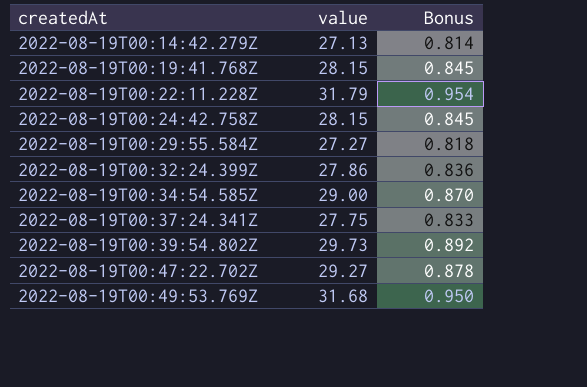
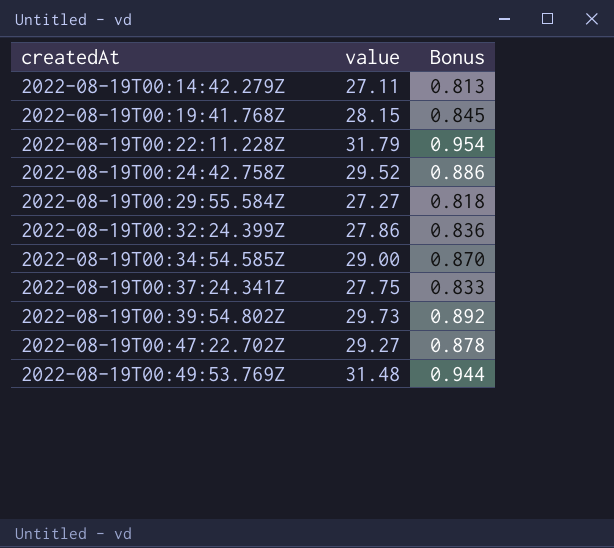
2022-08-19T00:14:42.279Z | value: 27.13 -> 27.11
2022-08-19T00:14:42.279Z | Bonus: 0.814 -> 0.813
2022-08-19T00:24:42.758Z | value: 28.15 -> 29.52
2022-08-19T00:24:42.758Z | Bonus: 0.845 -> 0.886
2022-08-19T00:49:53.769Z | value: 31.68 -> 31.48
2022-08-19T00:49:53.769Z | Bonus: 0.950 -> 0.944

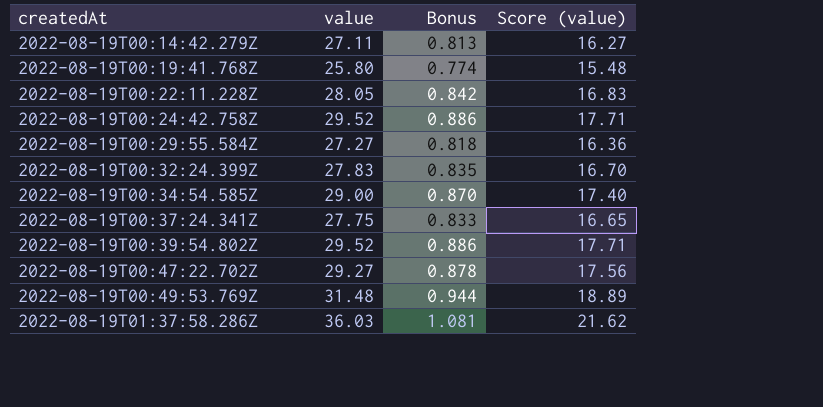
column Score (value) | formula: none -> [value] * 0.6
2022-08-19T00:19:41.768Z | value: 28.15 -> 25.80
2022-08-19T00:19:41.768Z | Bonus: 0.845 -> 0.774
2022-08-19T00:22:11.228Z | value: 31.79 -> 28.05
2022-08-19T00:22:11.228Z | Bonus: 0.954 -> 0.842
2022-08-19T00:32:24.399Z | value: 27.86 -> 27.83
2022-08-19T00:32:24.399Z | Bonus: 0.836 -> 0.835
2022-08-19T00:39:54.802Z | value: 29.73 -> 29.52
2022-08-19T00:39:54.802Z | Bonus: 0.892 -> 0.886
row 2022-08-19T01:37:58.286Z: none -> 36.03 | 1.081 | 21.62

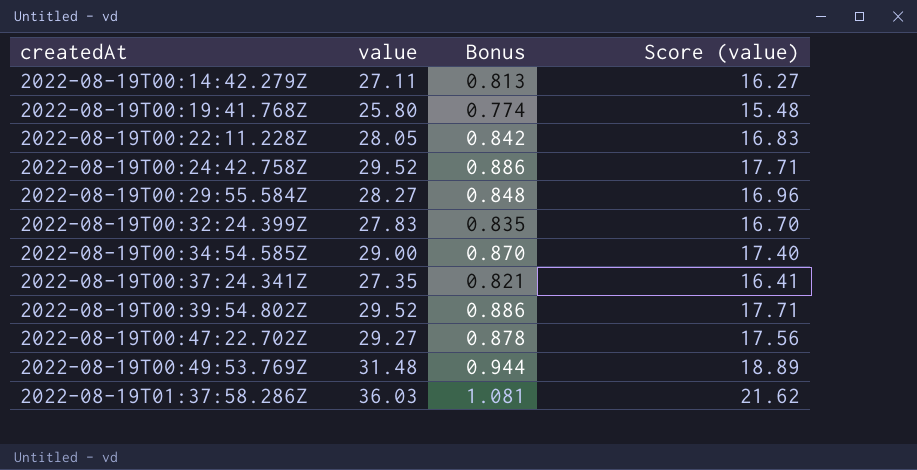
2022-08-19T00:29:55.584Z | value: 27.27 -> 28.27
2022-08-19T00:29:55.584Z | Bonus: 0.818 -> 0.848
2022-08-19T00:29:55.584Z | Score (value): 16.36 -> 16.96
2022-08-19T00:37:24.341Z | value: 27.75 -> 27.35
2022-08-19T00:37:24.341Z | Bonus: 0.833 -> 0.821
2022-08-19T00:37:24.341Z | Score (value): 16.65 -> 16.41

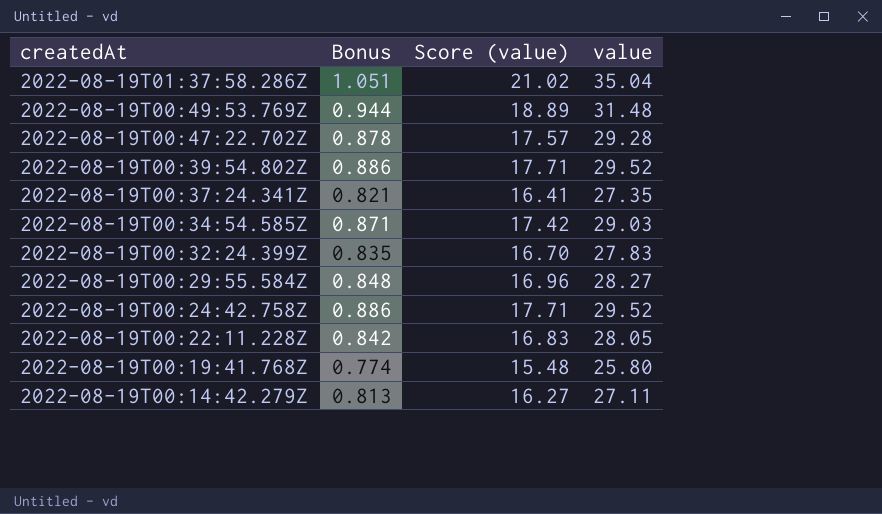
row order: createdAt ascending -> createdAt descending
column value | position: 2 -> 4
2022-08-19T01:37:58.286Z | Bonus: 1.081 -> 1.051
2022-08-19T01:37:58.286Z | Score (value): 21.62 -> 21.02
2022-08-19T01:37:58.286Z | value: 36.03 -> 35.04
2022-08-19T00:47:22.702Z | Score (value): 17.56 -> 17.57
2022-08-19T00:47:22.702Z | value: 29.27 -> 29.28
2022-08-19T00:34:54.585Z | Bonus: 0.870 -> 0.871
2022-08-19T00:34:54.585Z | Score (value): 17.40 -> 17.42
2022-08-19T00:34:54.585Z | value: 29.00 -> 29.03

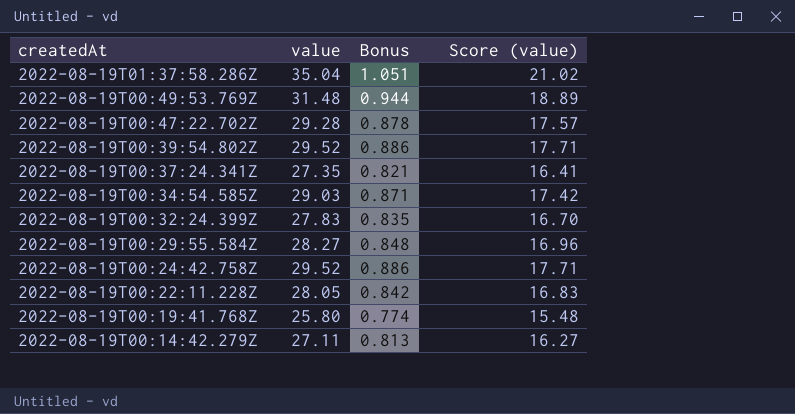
column value | position: 4 -> 2

